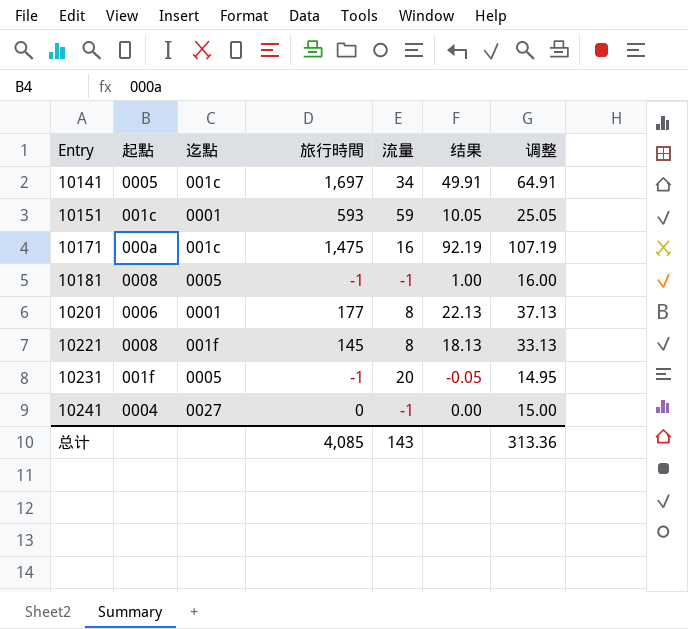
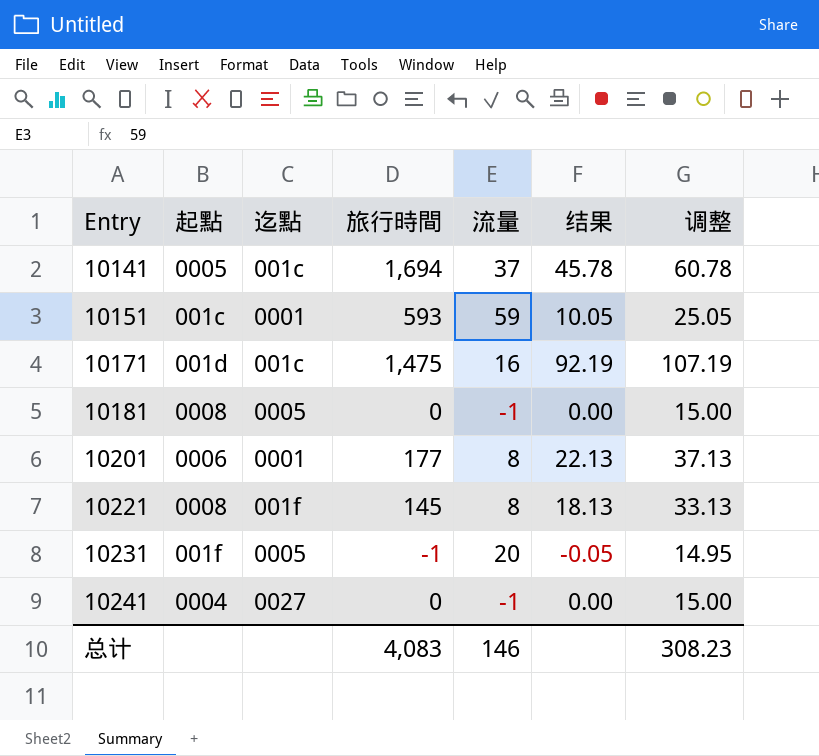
10141 | 旅行時間: 1,697 -> 1,694
10141 | 流量: 34 -> 37
10141 | 结果: 49.91 -> 45.78
10141 | 调整: 64.91 -> 60.78
10171 | 起點: 000a -> 001d
10181 | 旅行時間: -1 -> 0
10181 | 结果: 1.00 -> 0.00
10181 | 调整: 16.00 -> 15.00
总计 | 旅行時間: 4,085 -> 4,083
总计 | 流量: 143 -> 146
总计 | 调整: 313.36 -> 308.23

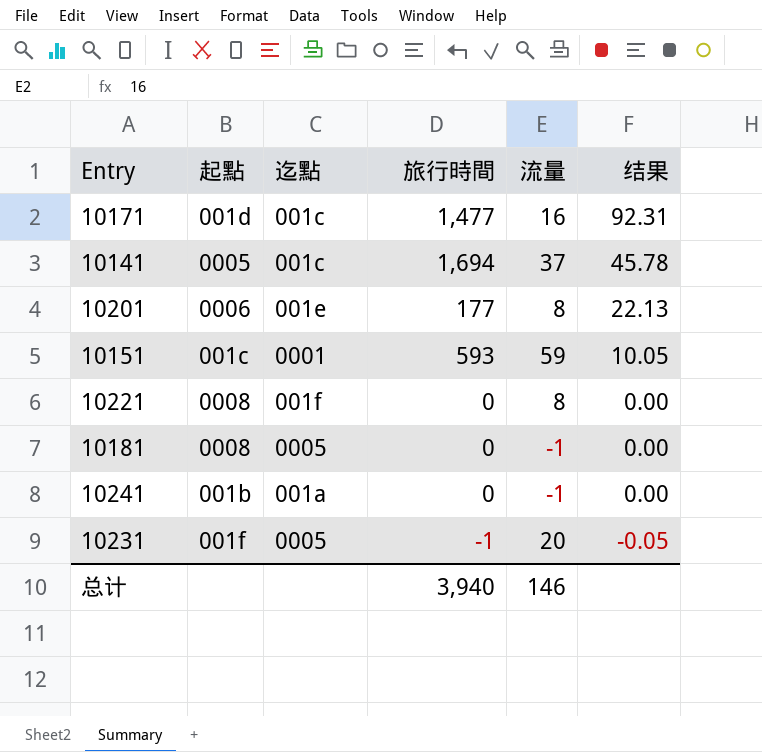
row order: Entry ascending -> 结果 descending
column 调整 | formula: [结果] + 15 -> none
10171 | 旅行時間: 1,475 -> 1,477
10171 | 结果: 92.19 -> 92.31
10201 | 迄點: 0001 -> 001e
10221 | 旅行時間: 145 -> 0
10221 | 结果: 18.13 -> 0.00
10241 | 起點: 0004 -> 001b
10241 | 迄點: 0027 -> 001a
总计 | 旅行時間: 4,083 -> 3,940

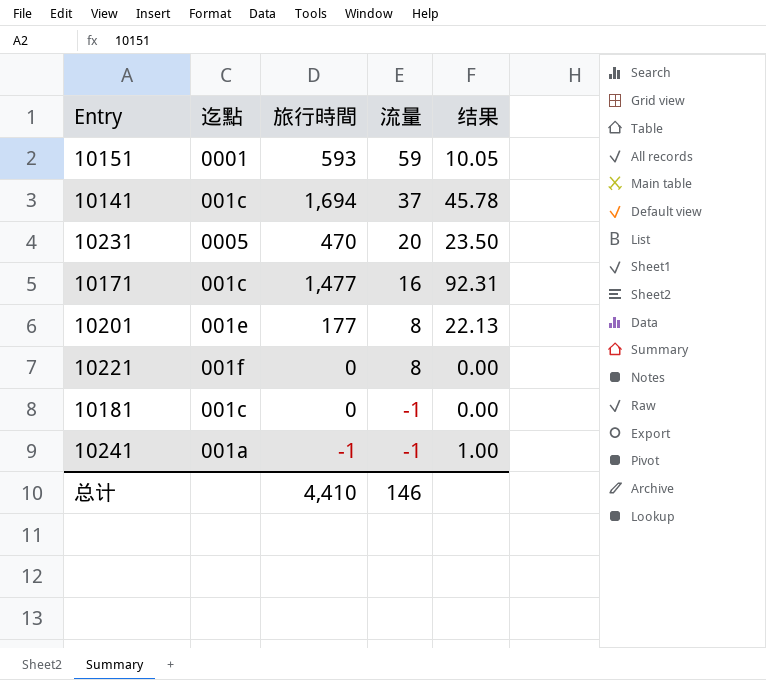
row order: 结果 descending -> 流量 descending
column 起點 | position: 2 -> none
10231 | 旅行時間: -1 -> 470
10231 | 结果: -0.05 -> 23.50
10181 | 迄點: 0005 -> 001c
10241 | 旅行時間: 0 -> -1
10241 | 结果: 0.00 -> 1.00
总计 | 旅行時間: 3,940 -> 4,410

